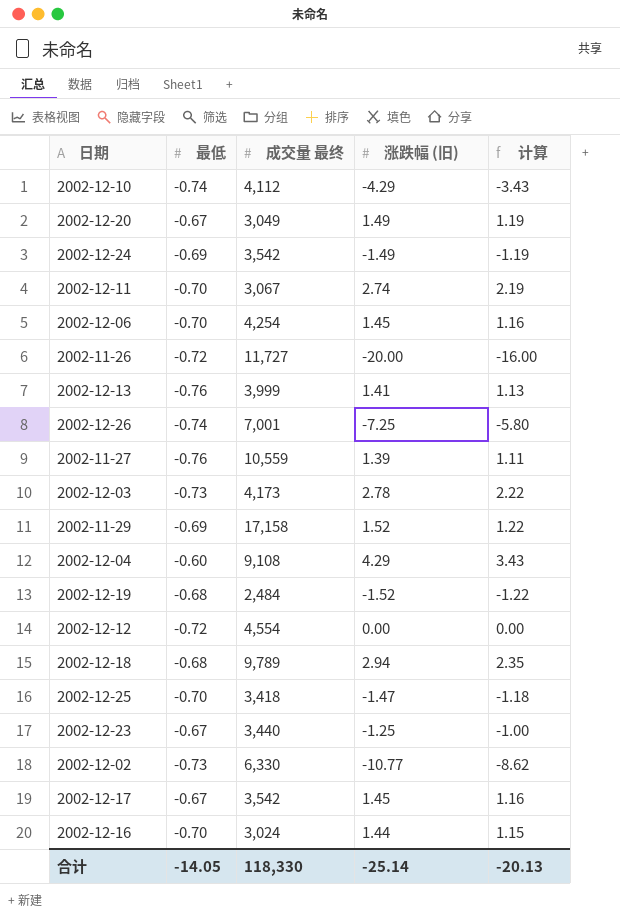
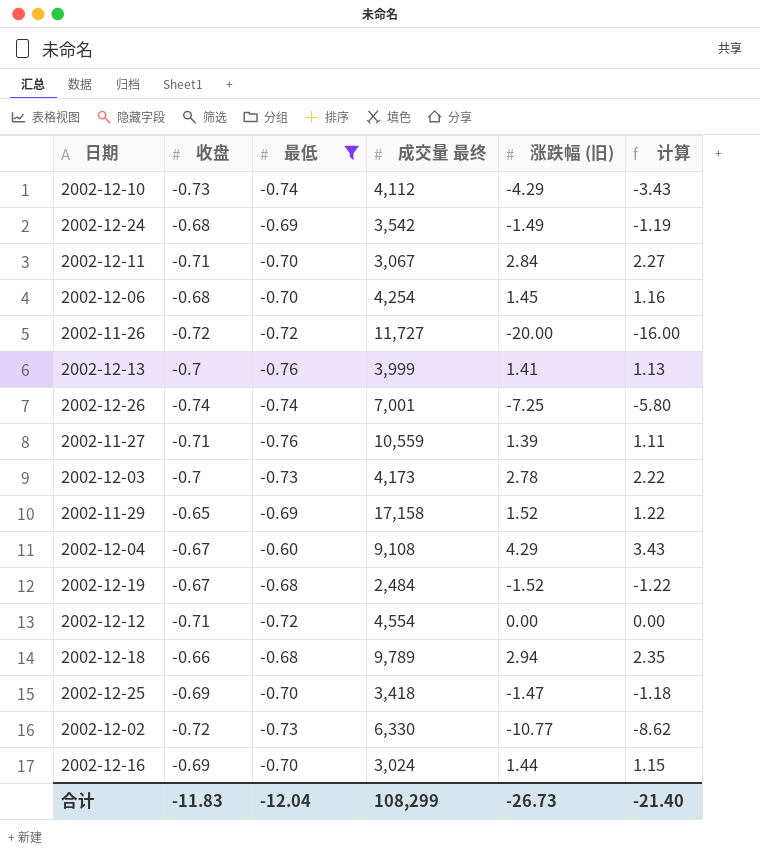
filter: none -> 最低 != -0.67
column 收盘 | position: none -> 2
2002-12-11 | 涨跌幅 (旧): 2.74 -> 2.84
2002-12-11 | 计算: 2.19 -> 2.27
合计 | 最低: -14.05 -> -12.04
合计 | 成交量 最终: 118,330 -> 108,299
合计 | 涨跌幅 (旧): -25.14 -> -26.73
合计 | 计算: -20.13 -> -21.40

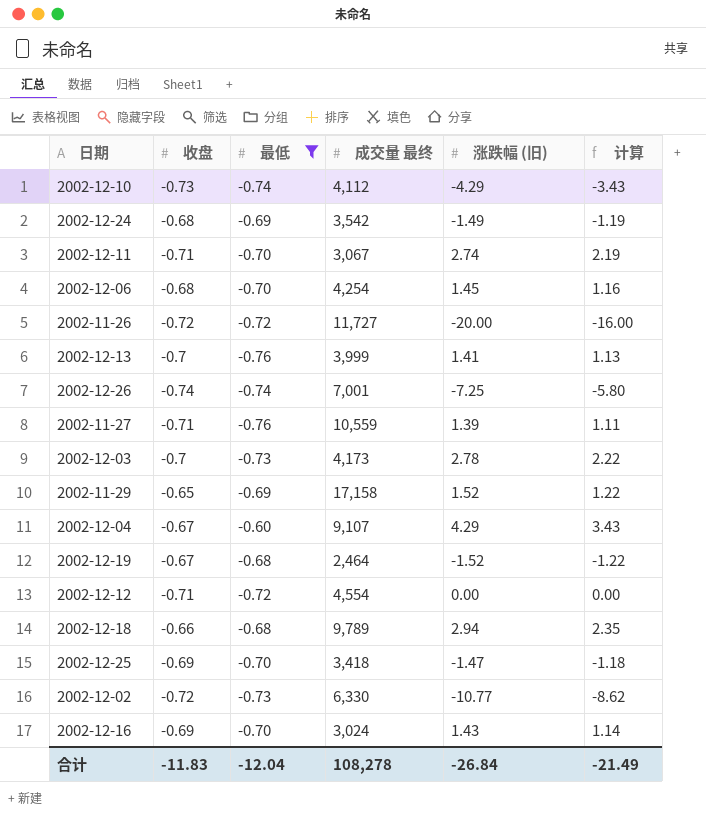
2002-12-11 | 涨跌幅 (旧): 2.84 -> 2.74
2002-12-11 | 计算: 2.27 -> 2.19
2002-12-04 | 成交量 最终: 9,108 -> 9,107
2002-12-19 | 成交量 最终: 2,484 -> 2,464
2002-12-16 | 涨跌幅 (旧): 1.44 -> 1.43
2002-12-16 | 计算: 1.15 -> 1.14
合计 | 成交量 最终: 108,299 -> 108,278
合计 | 涨跌幅 (旧): -26.73 -> -26.84
合计 | 计算: -21.40 -> -21.49

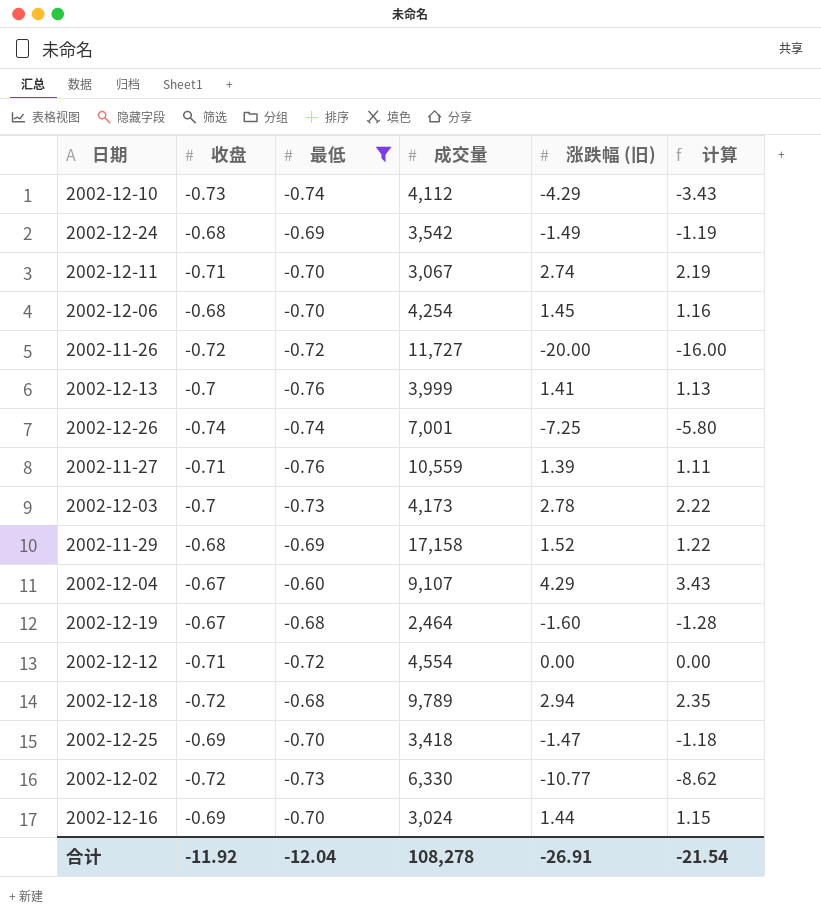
column name: 成交量 最终 -> 成交量
2002-11-29 | 收盘: -0.65 -> -0.68
2002-12-19 | 涨跌幅 (旧): -1.52 -> -1.60
2002-12-19 | 计算: -1.22 -> -1.28
2002-12-18 | 收盘: -0.66 -> -0.72
2002-12-16 | 涨跌幅 (旧): 1.43 -> 1.44
2002-12-16 | 计算: 1.14 -> 1.15
合计 | 收盘: -11.83 -> -11.92
合计 | 涨跌幅 (旧): -26.84 -> -26.91
合计 | 计算: -21.49 -> -21.54

